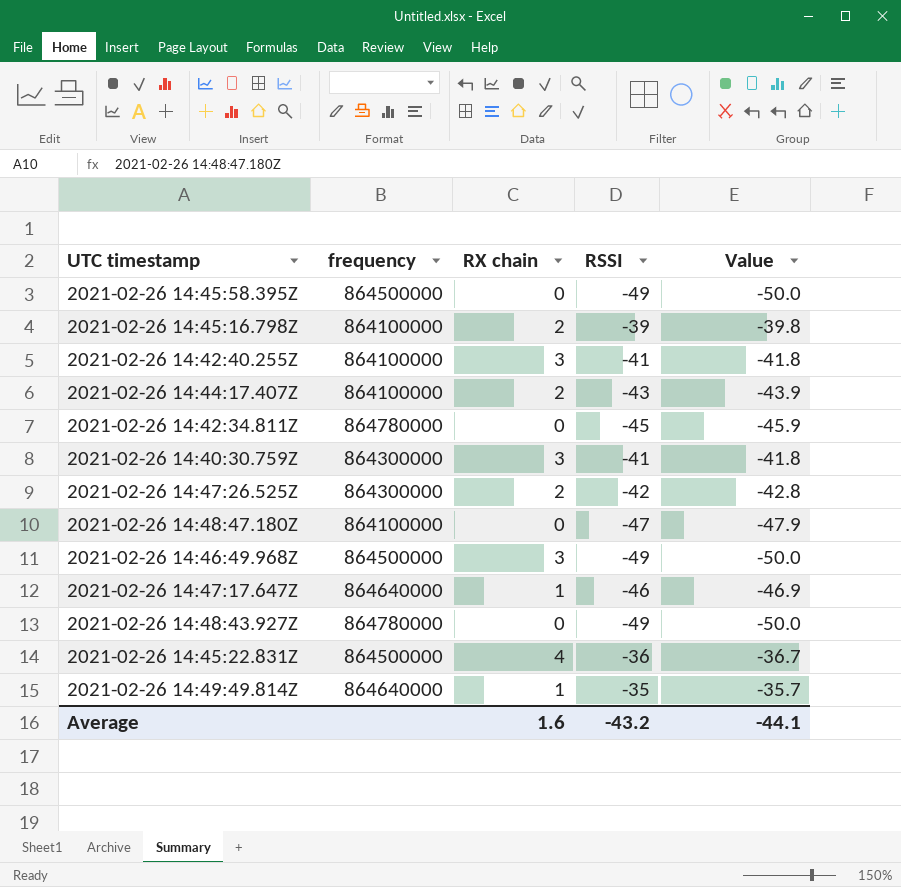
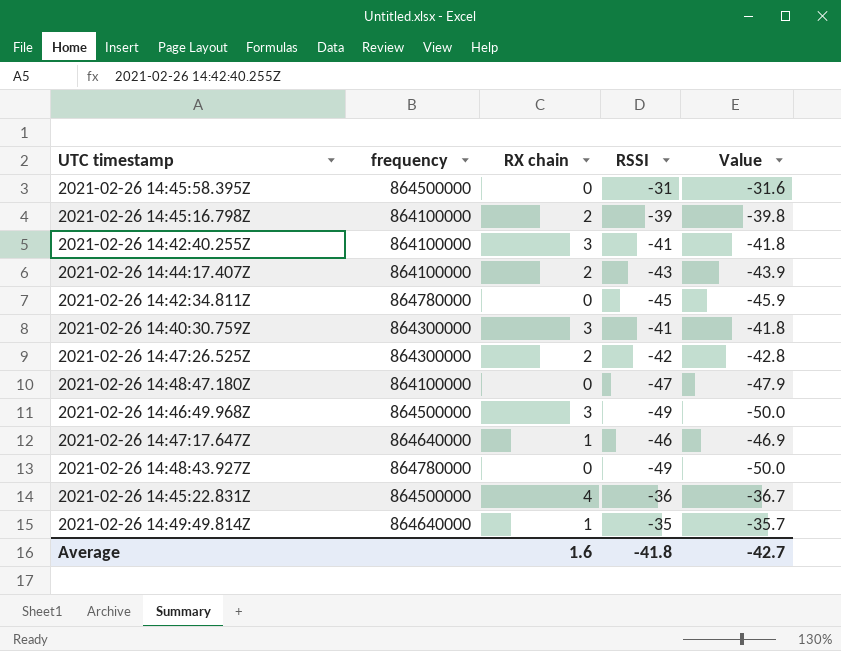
2021-02-26 14:45:58.395Z | RSSI: -49 -> -31
2021-02-26 14:45:58.395Z | Value: -50.0 -> -31.6
Average | RSSI: -43.2 -> -41.8
Average | Value: -44.1 -> -42.7

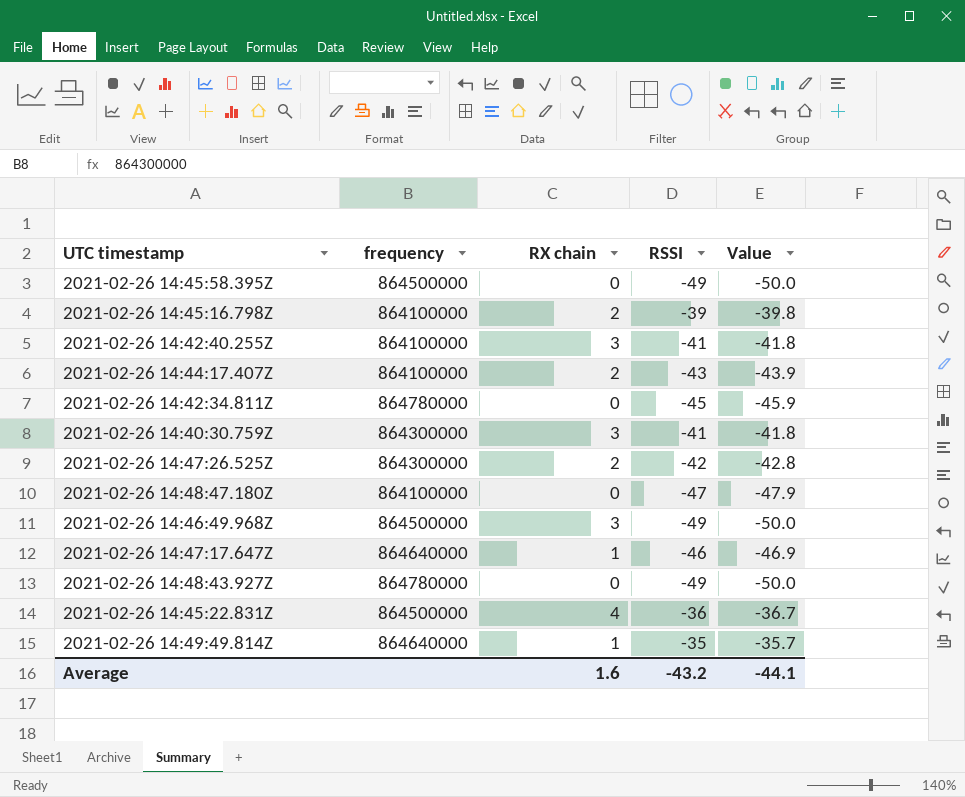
2021-02-26 14:45:58.395Z | RSSI: -31 -> -49
2021-02-26 14:45:58.395Z | Value: -31.6 -> -50.0
Average | RSSI: -41.8 -> -43.2
Average | Value: -42.7 -> -44.1

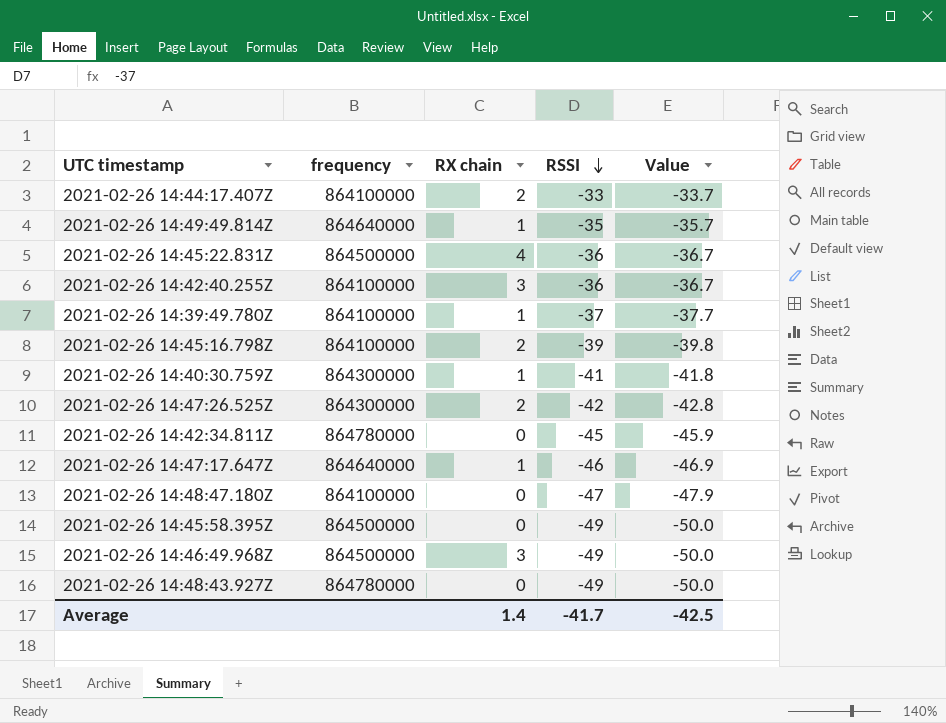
row order: none -> RSSI descending
2021-02-26 14:44:17.407Z | RSSI: -43 -> -33
2021-02-26 14:44:17.407Z | Value: -43.9 -> -33.7
2021-02-26 14:42:40.255Z | RSSI: -41 -> -36
2021-02-26 14:42:40.255Z | Value: -41.8 -> -36.7
row 2021-02-26 14:39:49.780Z: none -> 864100000 | 1 | -37 | -37.7
2021-02-26 14:40:30.759Z | RX chain: 3 -> 1
Average | RX chain: 1.6 -> 1.4
Average | RSSI: -43.2 -> -41.7
Average | Value: -44.1 -> -42.5

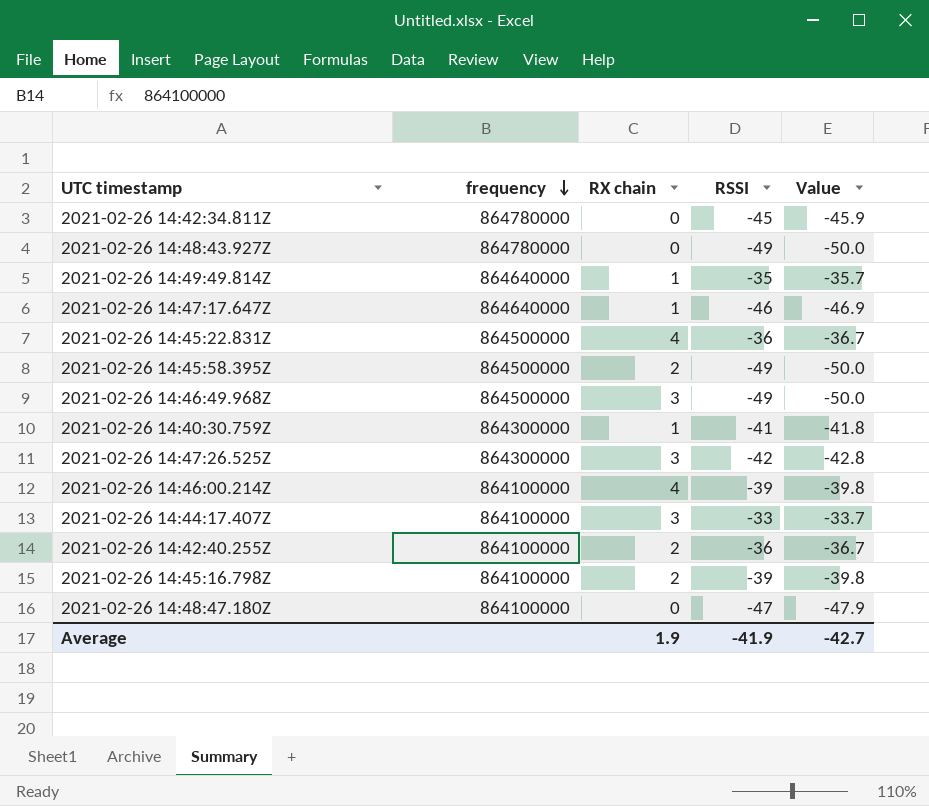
row order: RSSI descending -> frequency descending
row 2021-02-26 14:39:49.780Z: 864100000 | 1 | -37 | -37.7 -> none
2021-02-26 14:45:58.395Z | RX chain: 0 -> 2
2021-02-26 14:47:26.525Z | RX chain: 2 -> 3
row 2021-02-26 14:46:00.214Z: none -> 864100000 | 4 | -39 | -39.8
2021-02-26 14:44:17.407Z | RX chain: 2 -> 3
2021-02-26 14:42:40.255Z | RX chain: 3 -> 2
Average | RX chain: 1.4 -> 1.9
Average | RSSI: -41.7 -> -41.9
Average | Value: -42.5 -> -42.7

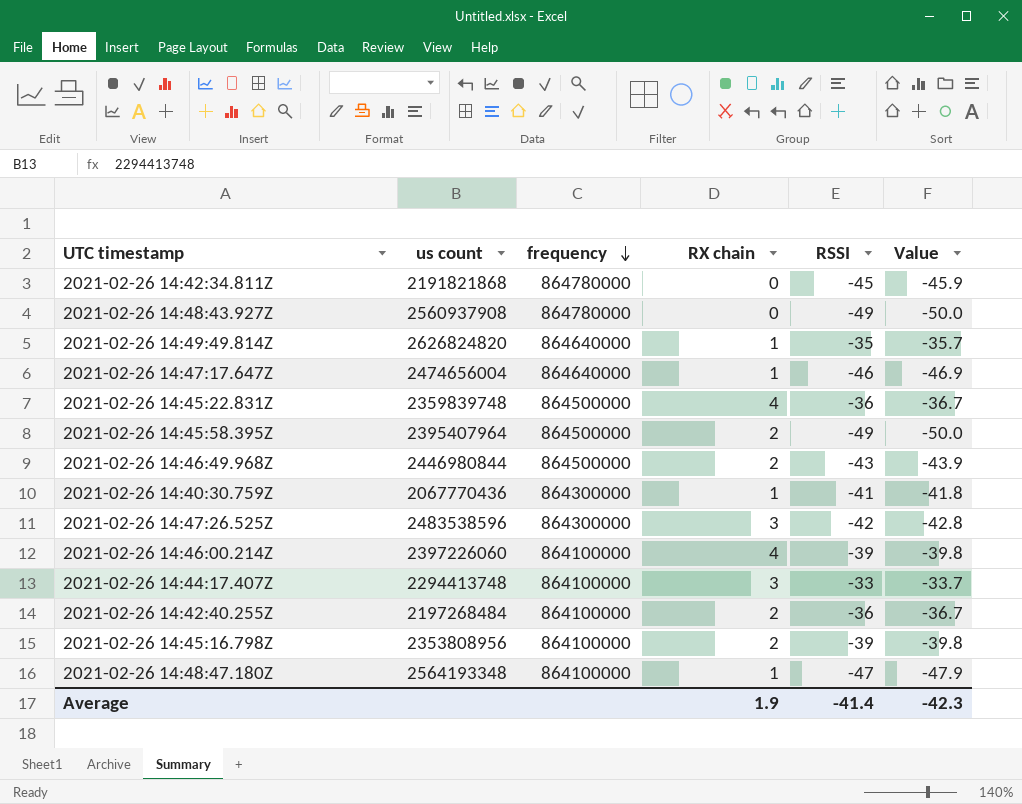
column us count | position: none -> 2
2021-02-26 14:46:49.968Z | RX chain: 3 -> 2
2021-02-26 14:46:49.968Z | RSSI: -49 -> -43
2021-02-26 14:46:49.968Z | Value: -50.0 -> -43.9
2021-02-26 14:48:47.180Z | RX chain: 0 -> 1
Average | RSSI: -41.9 -> -41.4
Average | Value: -42.7 -> -42.3

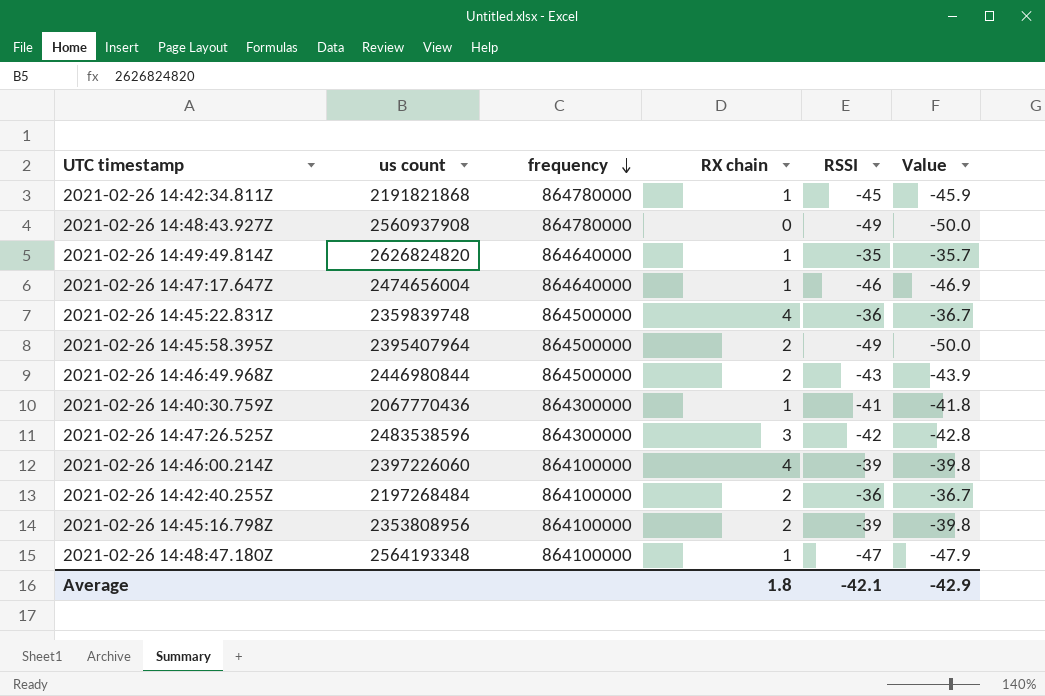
row 2021-02-26 14:44:17.407Z: 2294413748 | 864100000 | 3 | -33 | -33.7 -> none
2021-02-26 14:42:34.811Z | RX chain: 0 -> 1
Average | RX chain: 1.9 -> 1.8
Average | RSSI: -41.4 -> -42.1
Average | Value: -42.3 -> -42.9

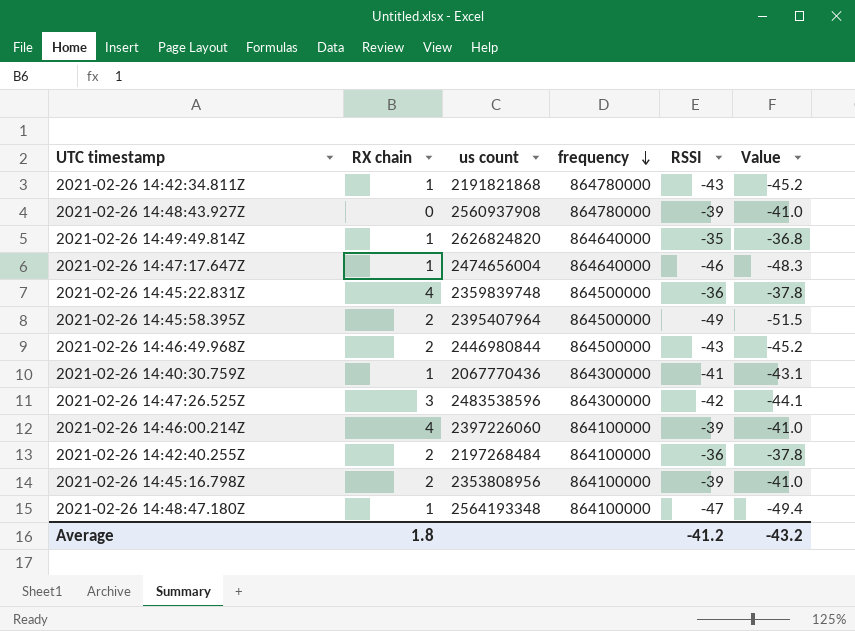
column RX chain | position: 4 -> 2
column Value | formula: [RSSI] * 1.02 -> [RSSI] * 1.05
2021-02-26 14:42:34.811Z | RSSI: -45 -> -43
2021-02-26 14:48:43.927Z | RSSI: -49 -> -39
Average | RSSI: -42.1 -> -41.2
Average | Value: -42.9 -> -43.2

